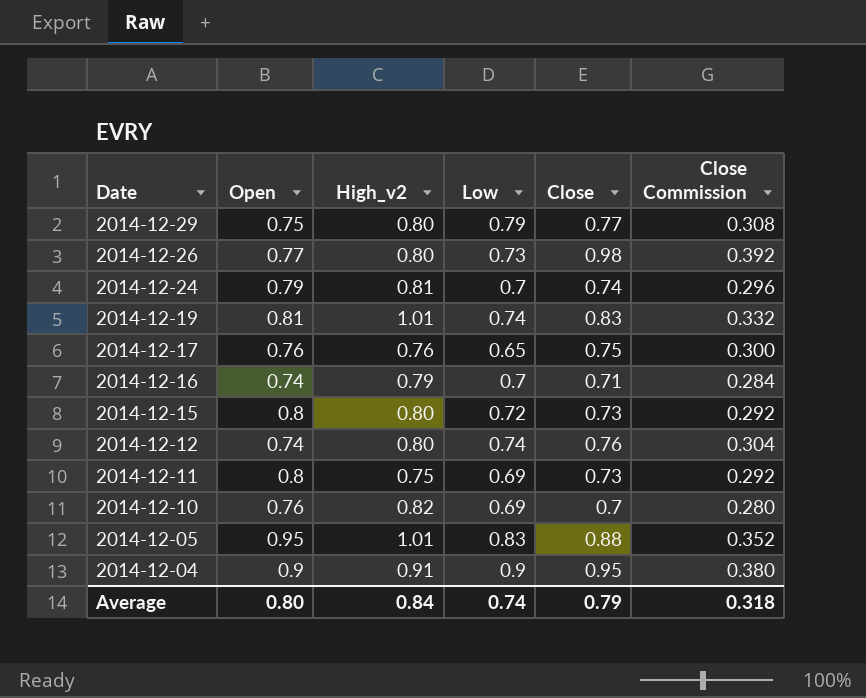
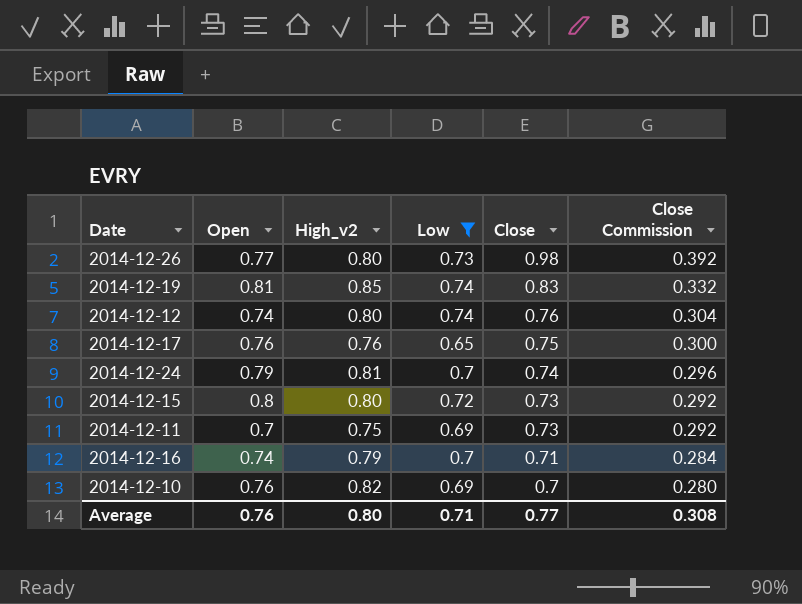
filter: none -> Low <= 0.74
row order: Date descending -> Close descending
2014-12-19 | High_v2: 1.01 -> 0.85
2014-12-11 | Open: 0.8 -> 0.7
Average | Open: 0.80 -> 0.76
Average | High_v2: 0.84 -> 0.80
Average | Low: 0.74 -> 0.71
Average | Close: 0.79 -> 0.77
Average | Close Commission: 0.318 -> 0.308

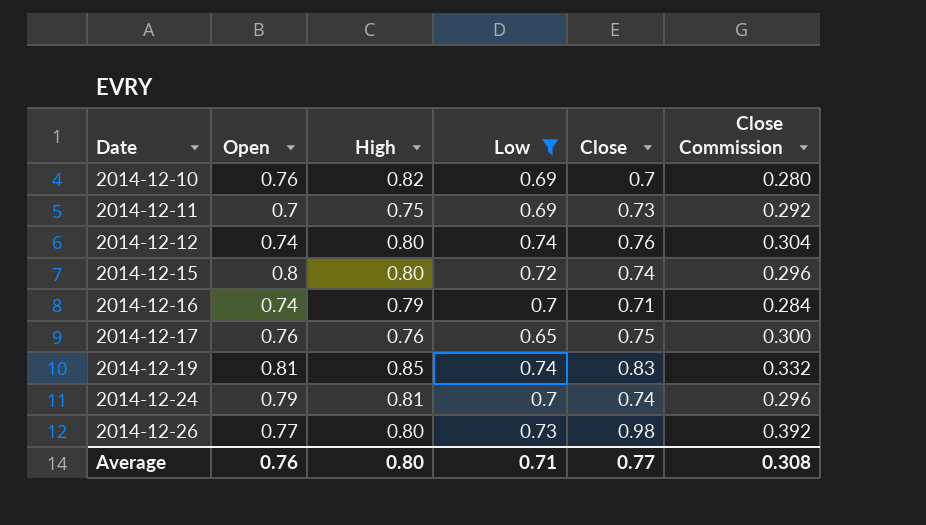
row order: Close descending -> Date ascending
column name: High_v2 -> High
2014-12-15 | Close: 0.73 -> 0.74
2014-12-15 | Close Commission: 0.292 -> 0.296

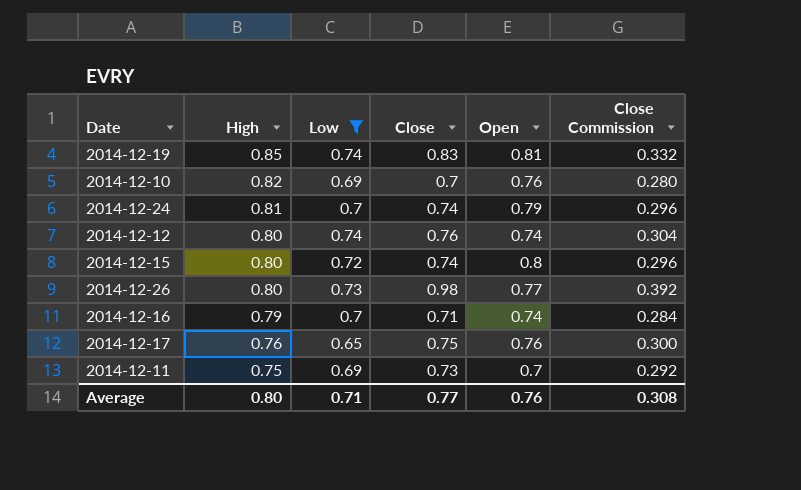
row order: Date ascending -> High descending
column Open | position: 2 -> 5

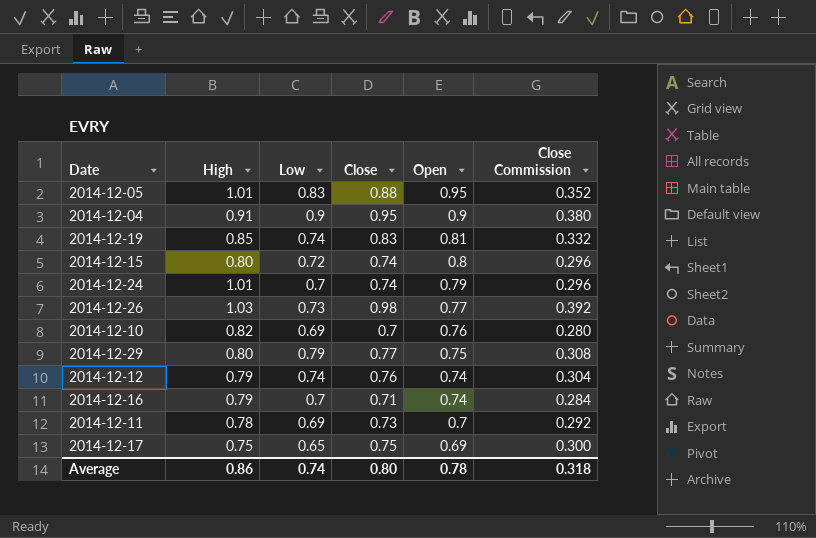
filter: Low <= 0.74 -> none
row order: High descending -> Open descending
2014-12-24 | High: 0.81 -> 1.01
2014-12-26 | High: 0.80 -> 1.03
2014-12-12 | High: 0.80 -> 0.79
2014-12-11 | High: 0.75 -> 0.78
2014-12-17 | High: 0.76 -> 0.75
2014-12-17 | Open: 0.76 -> 0.69
Average | High: 0.80 -> 0.86
Average | Low: 0.71 -> 0.74
Average | Close: 0.77 -> 0.80
Average | Open: 0.76 -> 0.78
Average | Close Commission: 0.308 -> 0.318

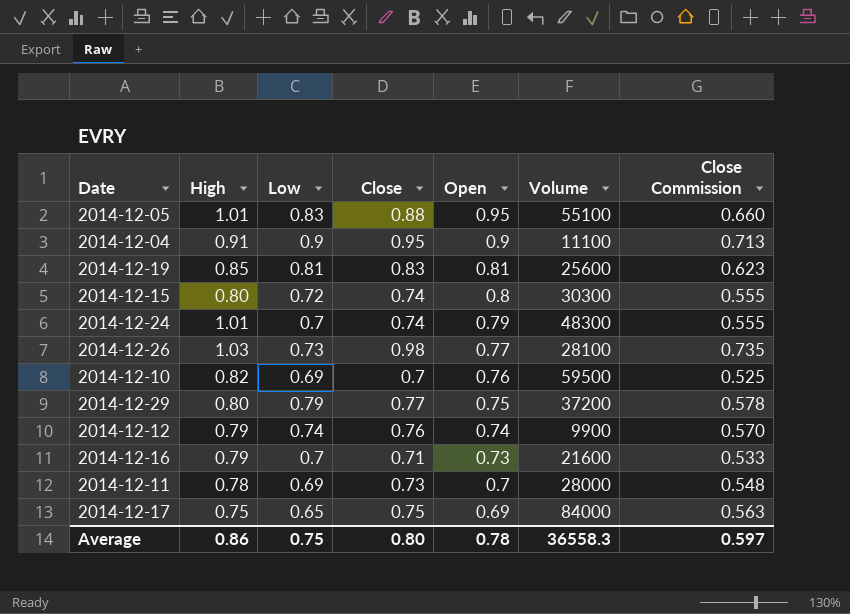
column Volume | position: none -> 6
column Close Commission | formula: [Close] * 0.4 -> [Close] * 0.75
2014-12-19 | Low: 0.74 -> 0.81
2014-12-16 | Open: 0.74 -> 0.73
Average | Low: 0.74 -> 0.75
Average | Close Commission: 0.318 -> 0.597

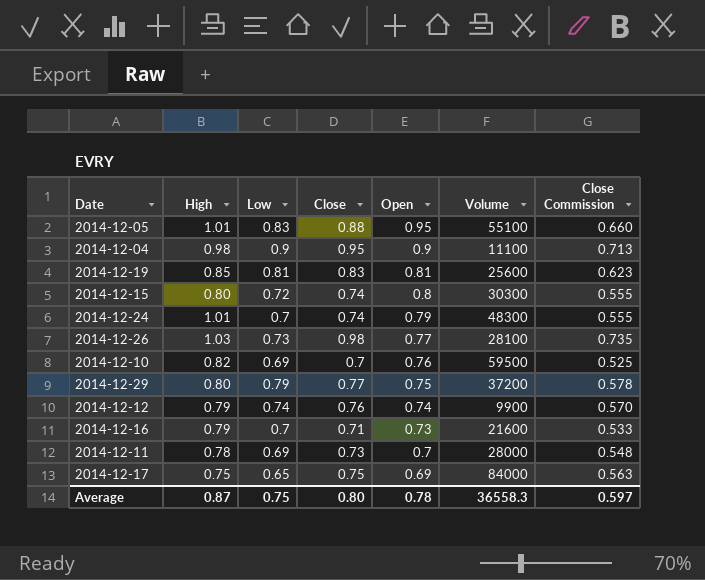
2014-12-04 | High: 0.91 -> 0.98
Average | High: 0.86 -> 0.87

